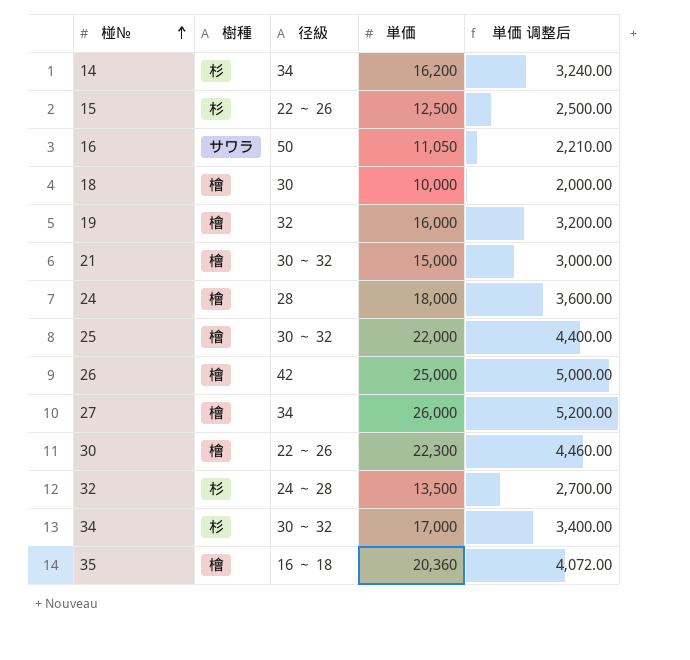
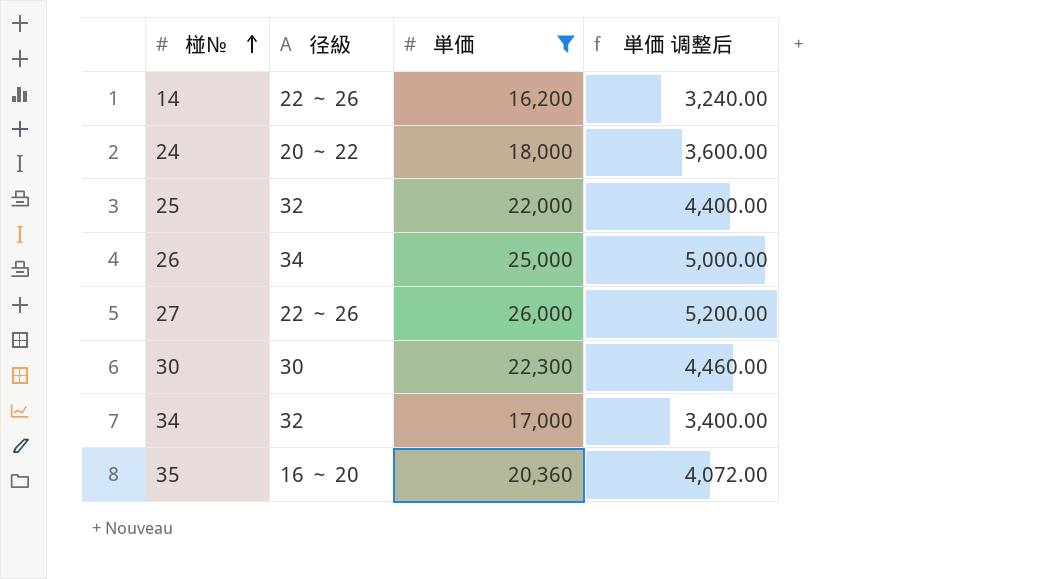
filter: none -> 単価 >= 16,200
column 樹種 | position: 2 -> none
14 | 径級: 34 -> 22 ～ 26
24 | 径級: 28 -> 20 ～ 22
25 | 径級: 30 ～ 32 -> 32
26 | 径級: 42 -> 34
27 | 径級: 34 -> 22 ～ 26
30 | 径級: 22 ～ 26 -> 30
34 | 径級: 30 ～ 32 -> 32
35 | 径級: 16 ～ 18 -> 16 ～ 20

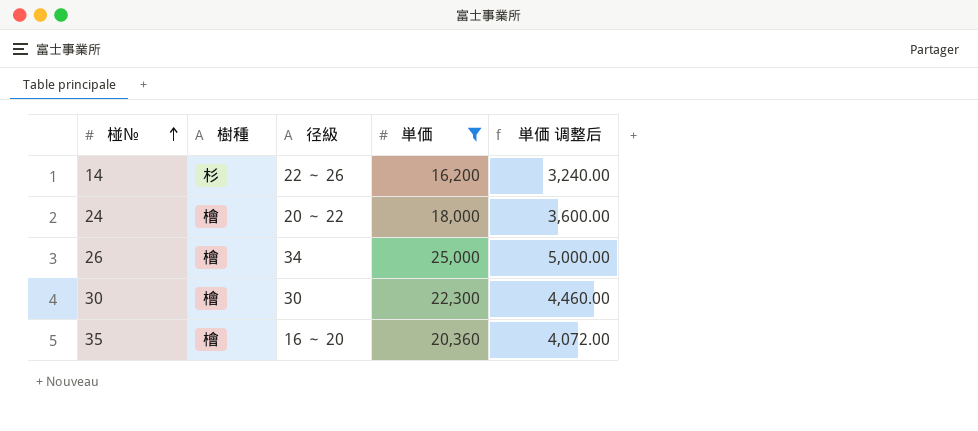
column 樹種 | position: none -> 2
row 25: 32 | 22,000 | 4,400.00 -> none
row 27: 22 ～ 26 | 26,000 | 5,200.00 -> none
row 34: 32 | 17,000 | 3,400.00 -> none

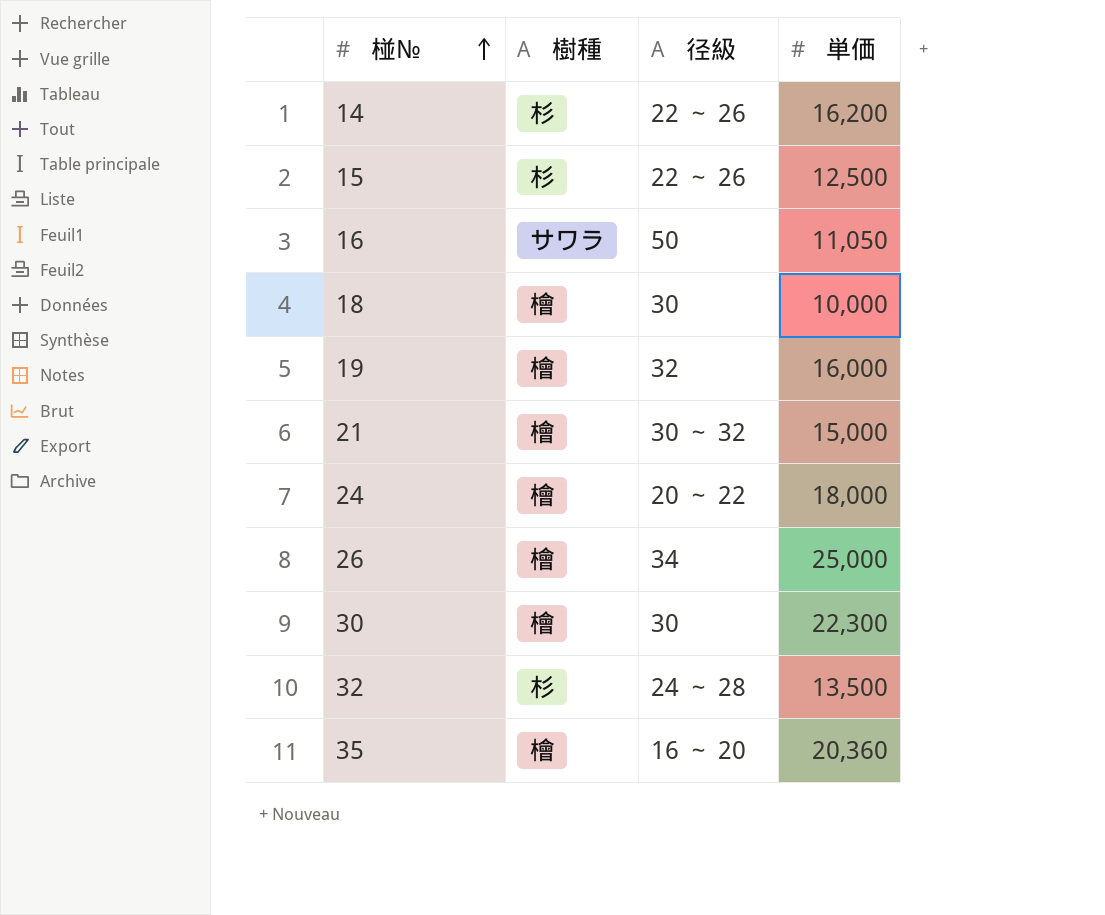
filter: 単価 >= 16,200 -> none
column 単価 调整后 | formula: [単価] * 0.2 -> none

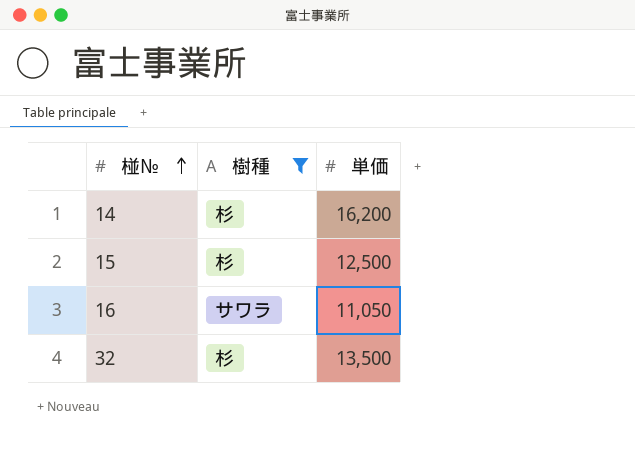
filter: none -> 樹種 != 檜
column 径級 | position: 3 -> none

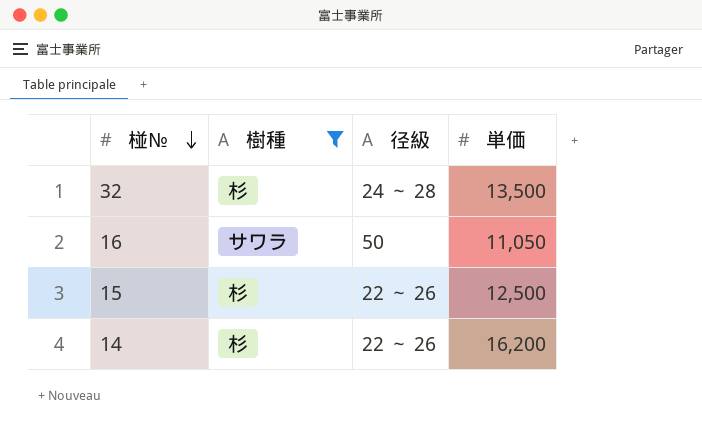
row order: 椪№ ascending -> 椪№ descending
column 径級 | position: none -> 3

